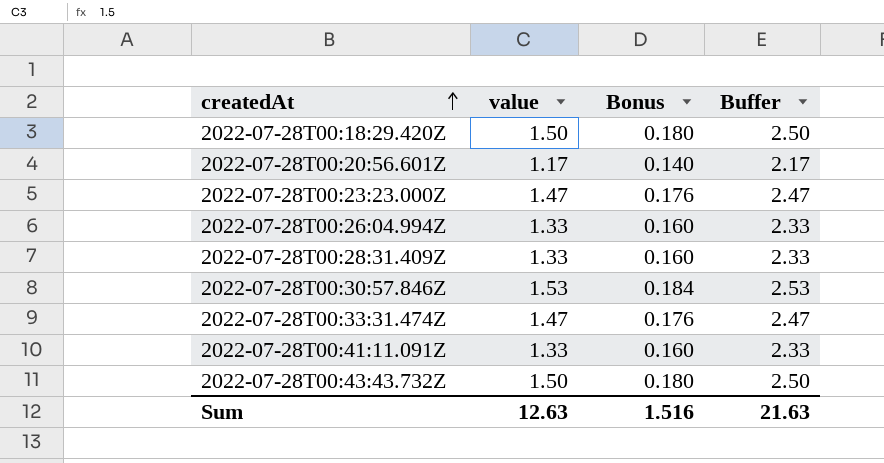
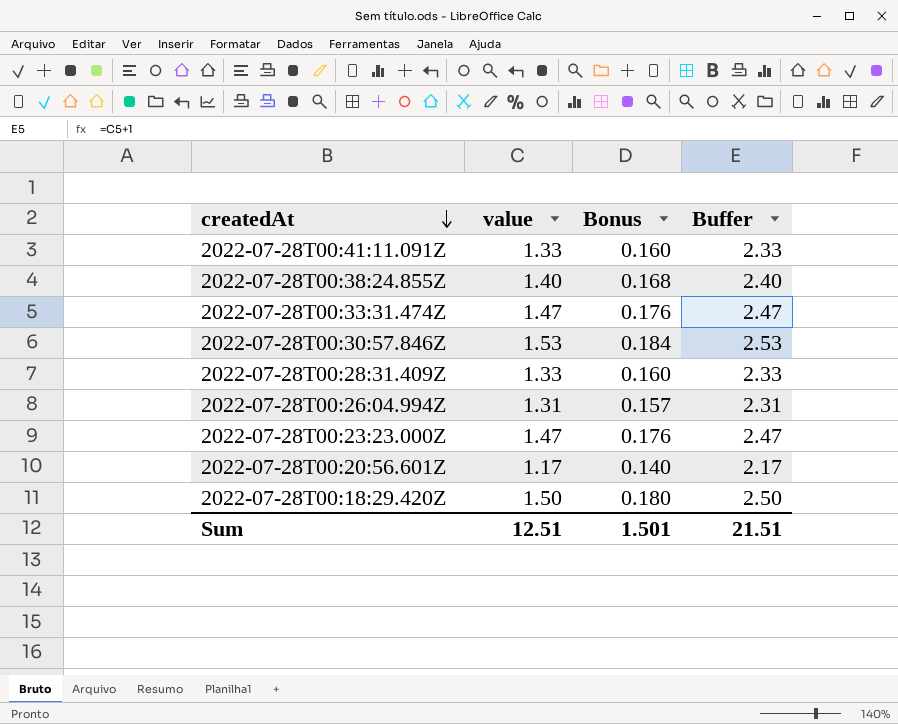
row order: createdAt ascending -> createdAt descending
row 2022-07-28T00:43:43.732Z: 1.50 | 0.180 | 2.50 -> none
row 2022-07-28T00:38:24.855Z: none -> 1.40 | 0.168 | 2.40
2022-07-28T00:26:04.994Z | value: 1.33 -> 1.31
2022-07-28T00:26:04.994Z | Bonus: 0.160 -> 0.157
2022-07-28T00:26:04.994Z | Buffer: 2.33 -> 2.31
Sum | value: 12.63 -> 12.51
Sum | Bonus: 1.516 -> 1.501
Sum | Buffer: 21.63 -> 21.51

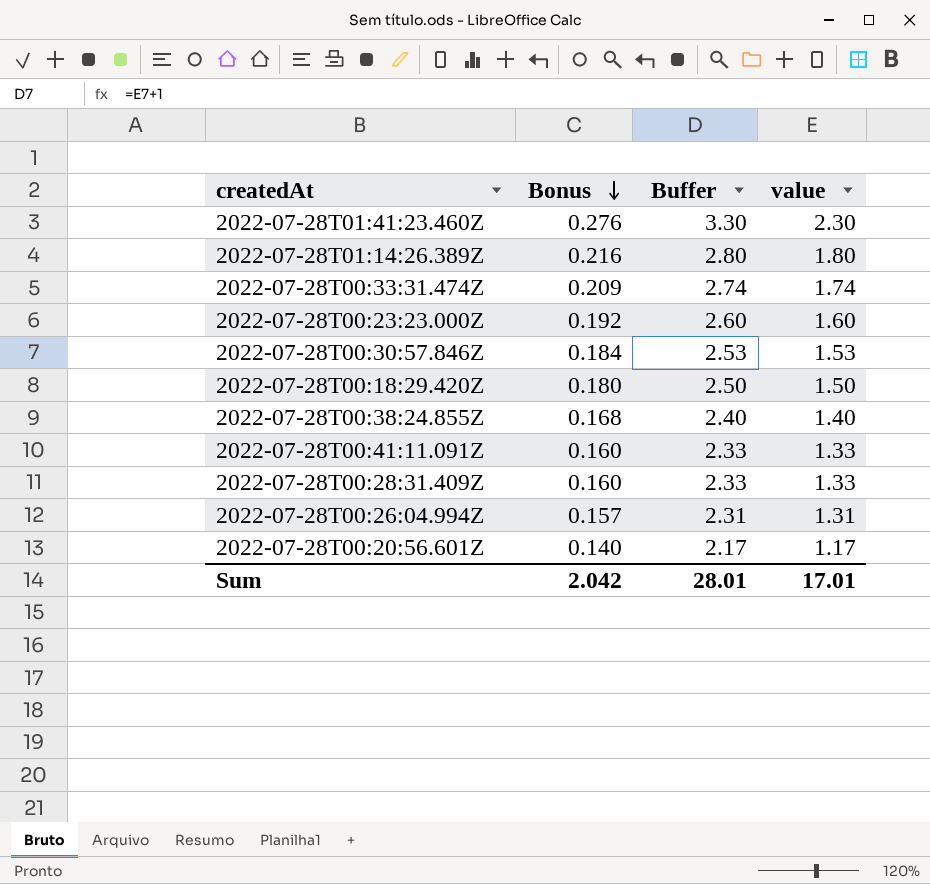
row order: createdAt descending -> Bonus descending
column value | position: 2 -> 4
row 2022-07-28T01:41:23.460Z: none -> 0.276 | 3.30 | 2.30
row 2022-07-28T01:14:26.389Z: none -> 0.216 | 2.80 | 1.80
2022-07-28T00:33:31.474Z | Bonus: 0.176 -> 0.209
2022-07-28T00:33:31.474Z | Buffer: 2.47 -> 2.74
2022-07-28T00:33:31.474Z | value: 1.47 -> 1.74
2022-07-28T00:23:23.000Z | Bonus: 0.176 -> 0.192
2022-07-28T00:23:23.000Z | Buffer: 2.47 -> 2.60
2022-07-28T00:23:23.000Z | value: 1.47 -> 1.60
Sum | Bonus: 1.501 -> 2.042
Sum | Buffer: 21.51 -> 28.01
Sum | value: 12.51 -> 17.01

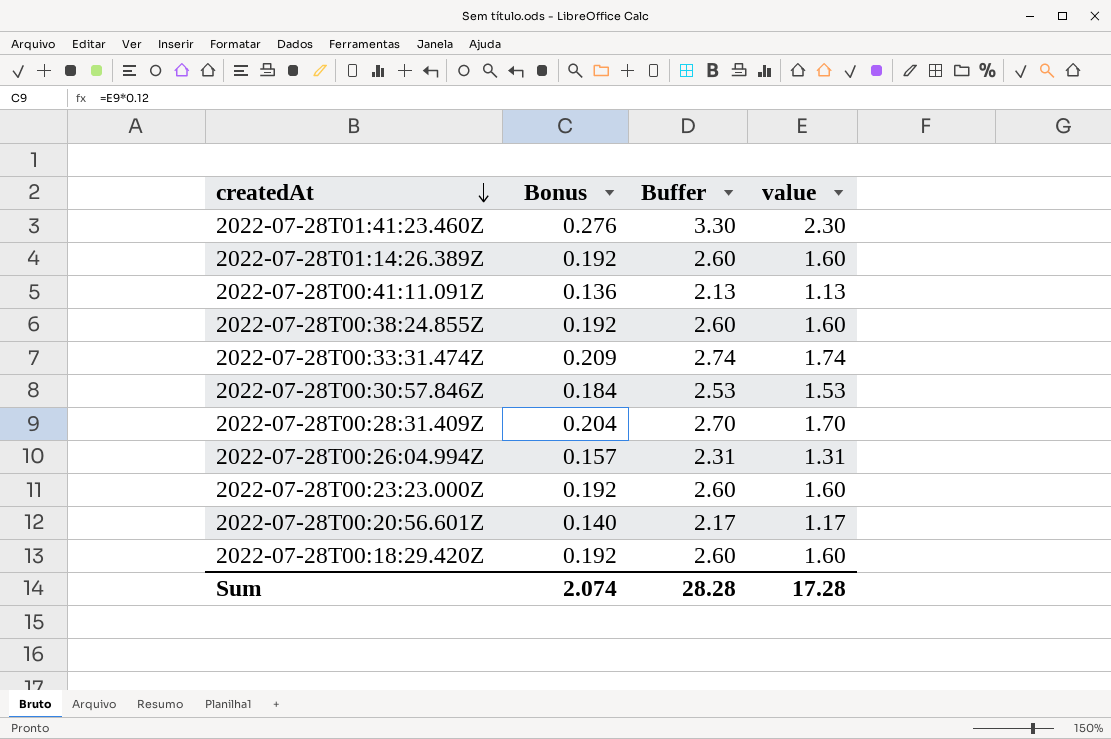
row order: Bonus descending -> createdAt descending
2022-07-28T01:14:26.389Z | Bonus: 0.216 -> 0.192
2022-07-28T01:14:26.389Z | Buffer: 2.80 -> 2.60
2022-07-28T01:14:26.389Z | value: 1.80 -> 1.60
2022-07-28T00:41:11.091Z | Bonus: 0.160 -> 0.136
2022-07-28T00:41:11.091Z | Buffer: 2.33 -> 2.13
2022-07-28T00:41:11.091Z | value: 1.33 -> 1.13
2022-07-28T00:38:24.855Z | Bonus: 0.168 -> 0.192
2022-07-28T00:38:24.855Z | Buffer: 2.40 -> 2.60
2022-07-28T00:38:24.855Z | value: 1.40 -> 1.60
2022-07-28T00:28:31.409Z | Bonus: 0.160 -> 0.204
2022-07-28T00:28:31.409Z | Buffer: 2.33 -> 2.70
2022-07-28T00:28:31.409Z | value: 1.33 -> 1.70
2022-07-28T00:18:29.420Z | Bonus: 0.180 -> 0.192
2022-07-28T00:18:29.420Z | Buffer: 2.50 -> 2.60
2022-07-28T00:18:29.420Z | value: 1.50 -> 1.60
Sum | Bonus: 2.042 -> 2.074
Sum | Buffer: 28.01 -> 28.28
Sum | value: 17.01 -> 17.28

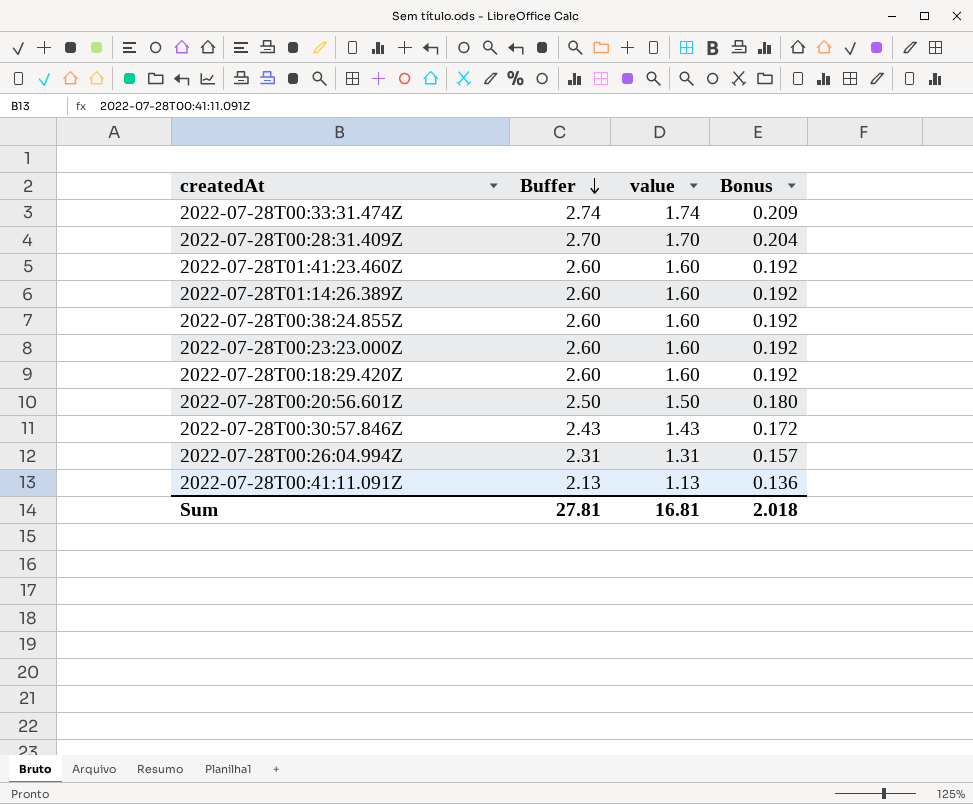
row order: createdAt descending -> Buffer descending
column Bonus | position: 2 -> 4
2022-07-28T01:41:23.460Z | Buffer: 3.30 -> 2.60
2022-07-28T01:41:23.460Z | value: 2.30 -> 1.60
2022-07-28T01:41:23.460Z | Bonus: 0.276 -> 0.192
2022-07-28T00:20:56.601Z | Buffer: 2.17 -> 2.50
2022-07-28T00:20:56.601Z | value: 1.17 -> 1.50
2022-07-28T00:20:56.601Z | Bonus: 0.140 -> 0.180
2022-07-28T00:30:57.846Z | Buffer: 2.53 -> 2.43
2022-07-28T00:30:57.846Z | value: 1.53 -> 1.43
2022-07-28T00:30:57.846Z | Bonus: 0.184 -> 0.172
Sum | Buffer: 28.28 -> 27.81
Sum | value: 17.28 -> 16.81
Sum | Bonus: 2.074 -> 2.018

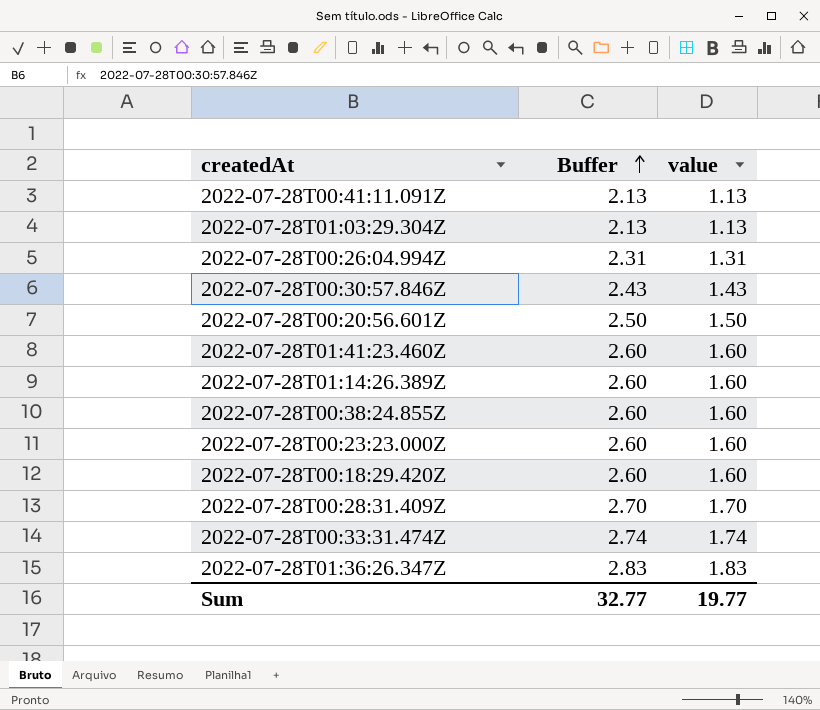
row order: Buffer descending -> Buffer ascending
column Bonus | formula: [value] * 0.12 -> none
row 2022-07-28T01:03:29.304Z: none -> 2.13 | 1.13
row 2022-07-28T01:36:26.347Z: none -> 2.83 | 1.83
Sum | Buffer: 27.81 -> 32.77
Sum | value: 16.81 -> 19.77

